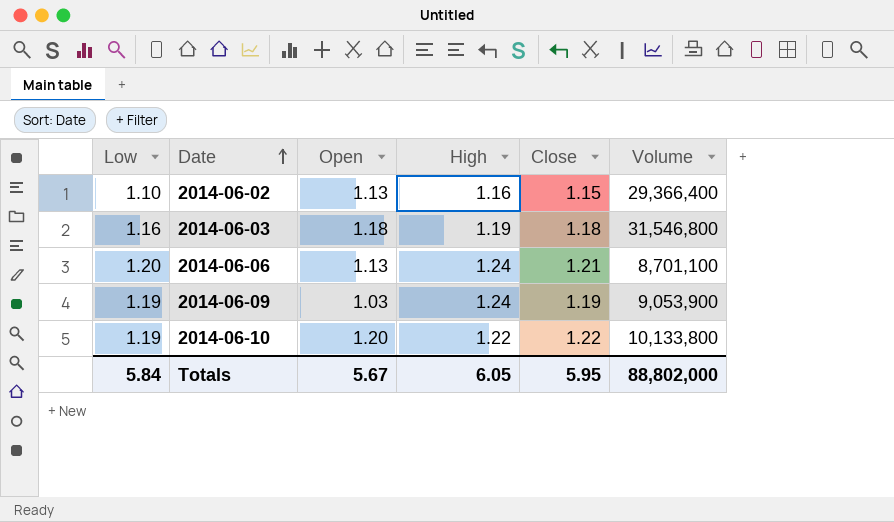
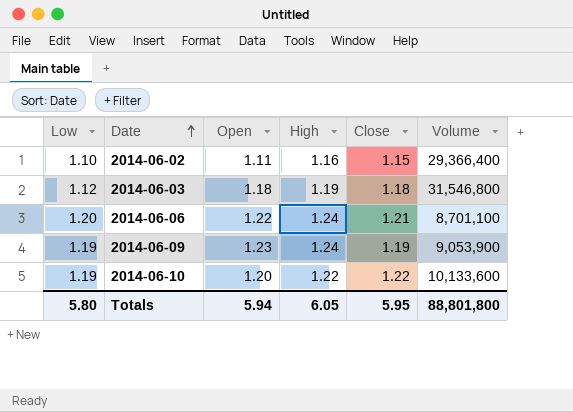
2014-06-02 | Open: 1.13 -> 1.11
2014-06-03 | Low: 1.16 -> 1.12
2014-06-06 | Open: 1.13 -> 1.22
2014-06-09 | Open: 1.03 -> 1.23
2014-06-10 | Volume: 10,133,800 -> 10,133,600
Totals | Low: 5.84 -> 5.80
Totals | Open: 5.67 -> 5.94
Totals | Volume: 88,802,000 -> 88,801,800

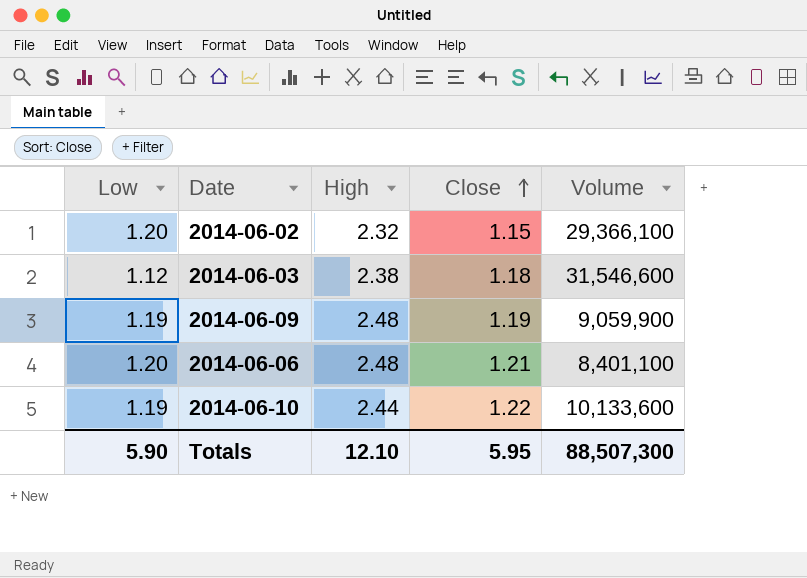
row order: Date ascending -> Close ascending
column Open | position: 3 -> none
2014-06-02 | Low: 1.10 -> 1.20
2014-06-02 | High: 1.16 -> 2.32
2014-06-02 | Volume: 29,366,400 -> 29,366,100
2014-06-03 | High: 1.19 -> 2.38
2014-06-03 | Volume: 31,546,800 -> 31,546,600
2014-06-09 | High: 1.24 -> 2.48
2014-06-09 | Volume: 9,053,900 -> 9,059,900
2014-06-06 | High: 1.24 -> 2.48
2014-06-06 | Volume: 8,701,100 -> 8,401,100
2014-06-10 | High: 1.22 -> 2.44
Totals | Low: 5.80 -> 5.90
Totals | High: 6.05 -> 12.10
Totals | Volume: 88,801,800 -> 88,507,300

